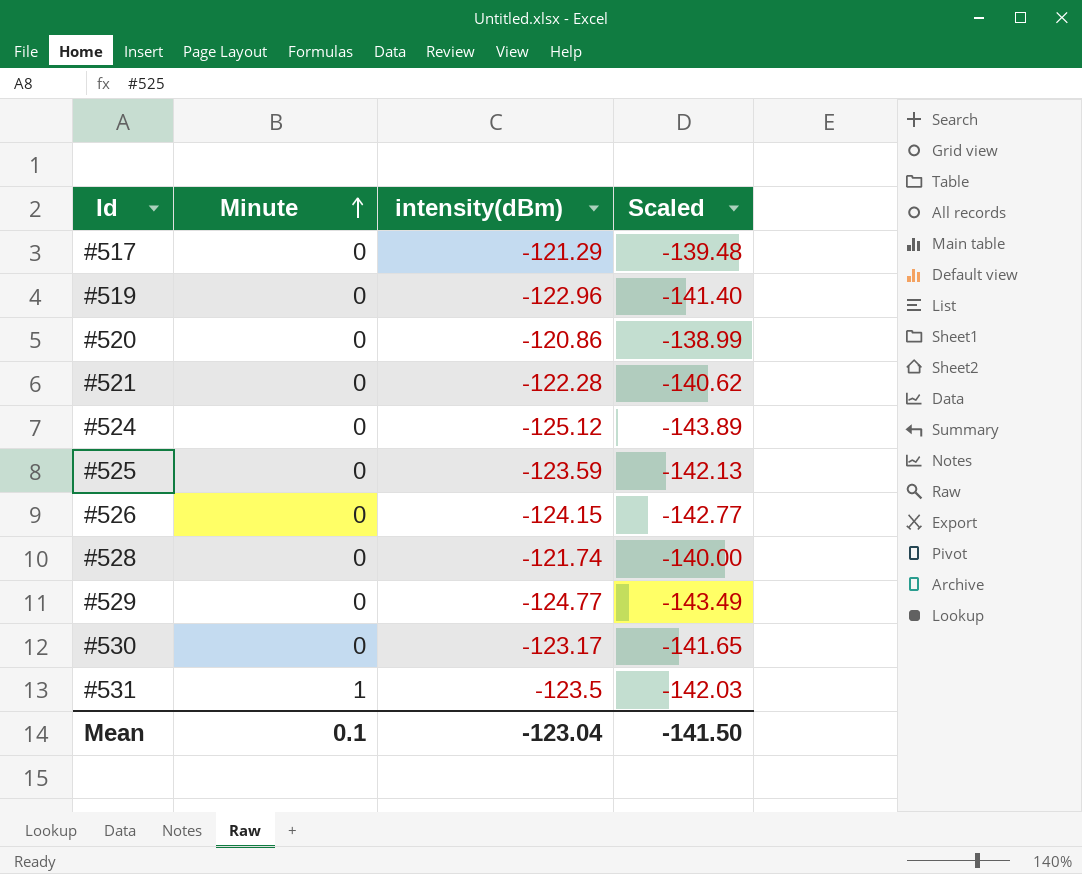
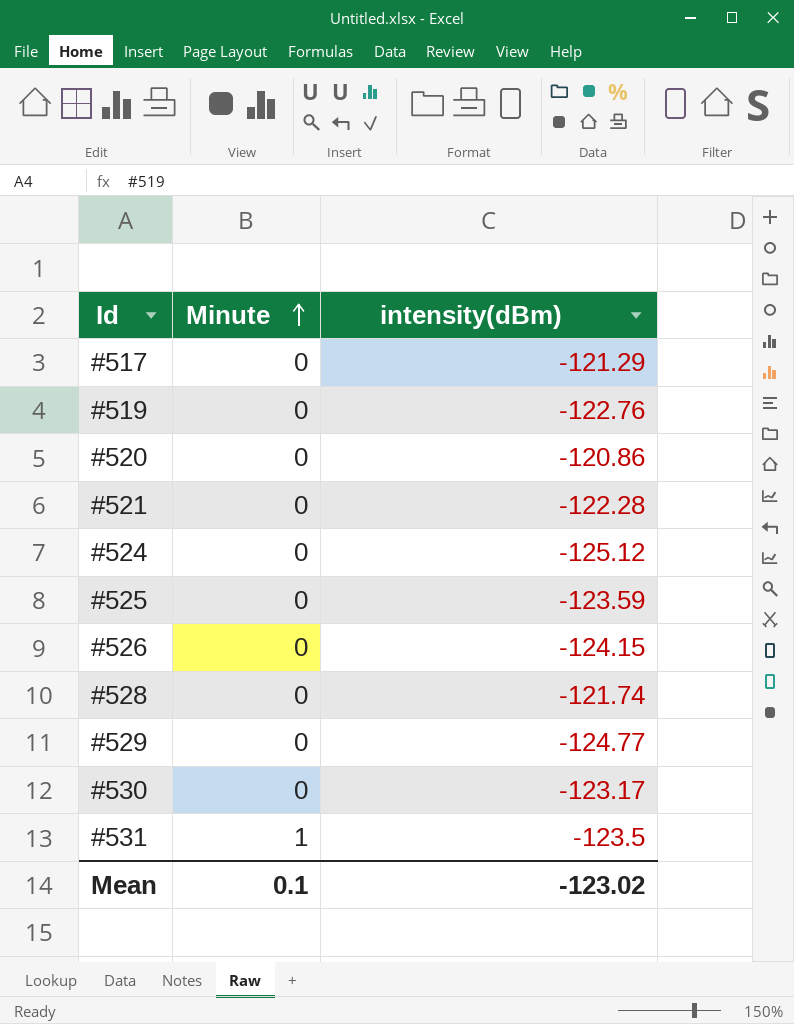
column Scaled | formula: [intensity(dBm)] * 1.15 -> none
#519 | intensity(dBm): -122.96 -> -122.76
Mean | intensity(dBm): -123.04 -> -123.02

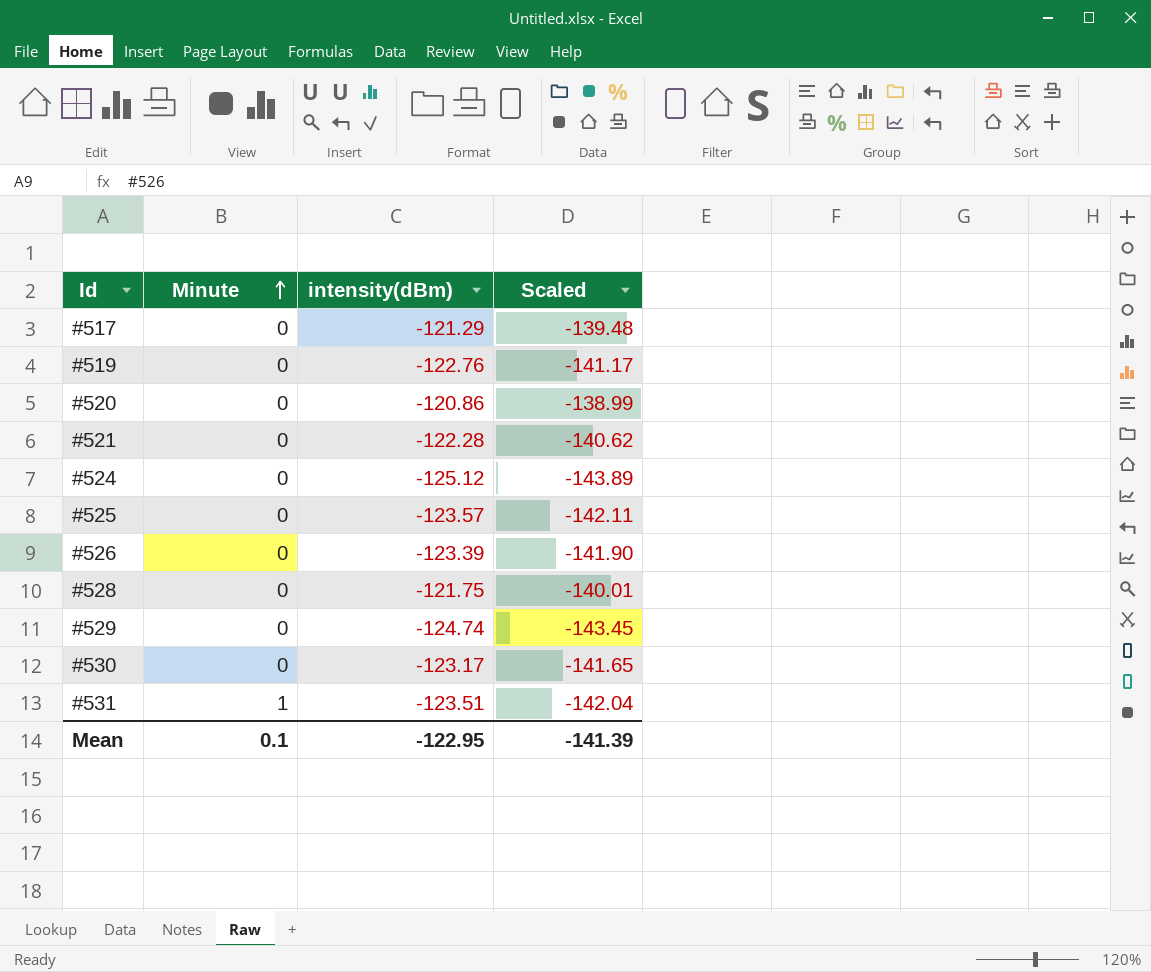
column Scaled | formula: none -> [intensity(dBm)] * 1.15
#525 | intensity(dBm): -123.59 -> -123.57
#526 | intensity(dBm): -124.15 -> -123.39
#528 | intensity(dBm): -121.74 -> -121.75
#529 | intensity(dBm): -124.77 -> -124.74
#531 | intensity(dBm): -123.5 -> -123.51
Mean | intensity(dBm): -123.02 -> -122.95

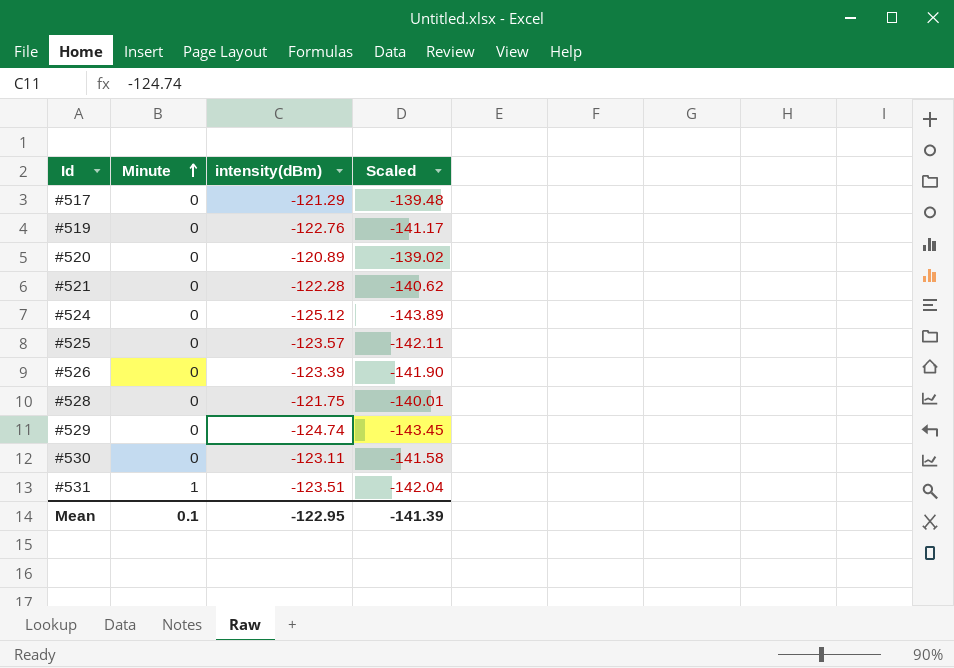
#520 | intensity(dBm): -120.86 -> -120.89
#520 | Scaled: -138.99 -> -139.02
#530 | intensity(dBm): -123.17 -> -123.11
#530 | Scaled: -141.65 -> -141.58

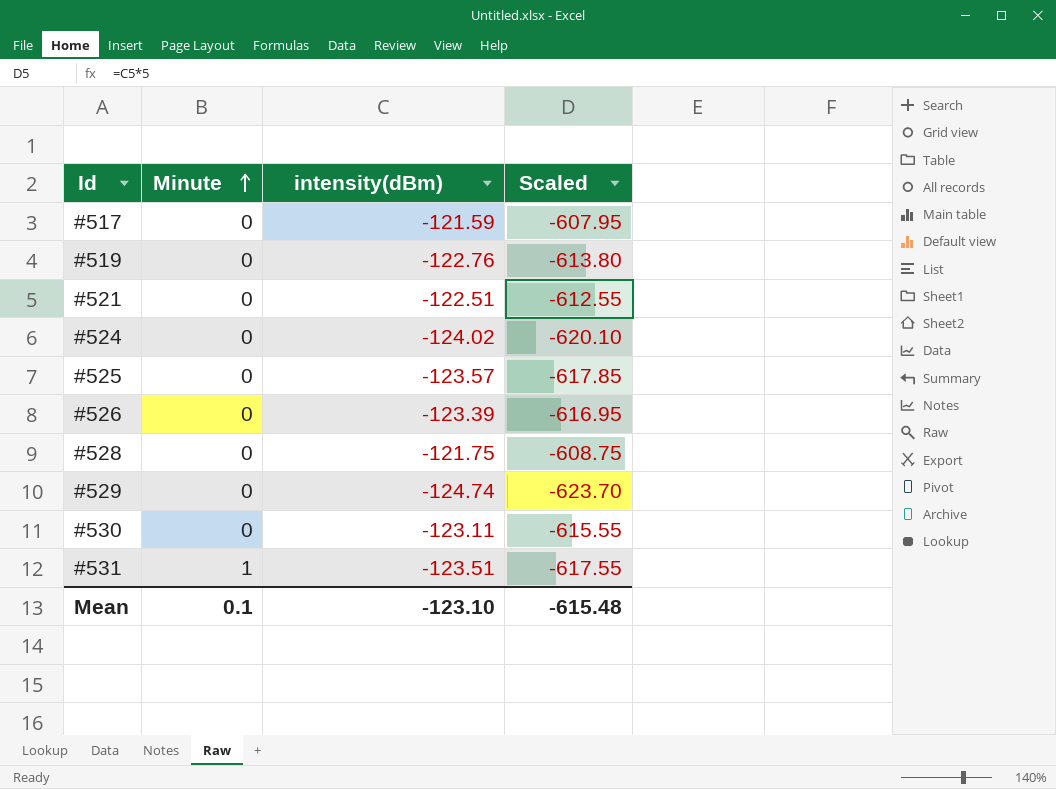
column Scaled | formula: [intensity(dBm)] * 1.15 -> [intensity(dBm)] * 5
row #520: 0 | -120.89 | -139.02 -> none
#517 | intensity(dBm): -121.29 -> -121.59
#521 | intensity(dBm): -122.28 -> -122.51
#524 | intensity(dBm): -125.12 -> -124.02
Mean | intensity(dBm): -122.95 -> -123.10
Mean | Scaled: -141.39 -> -615.48

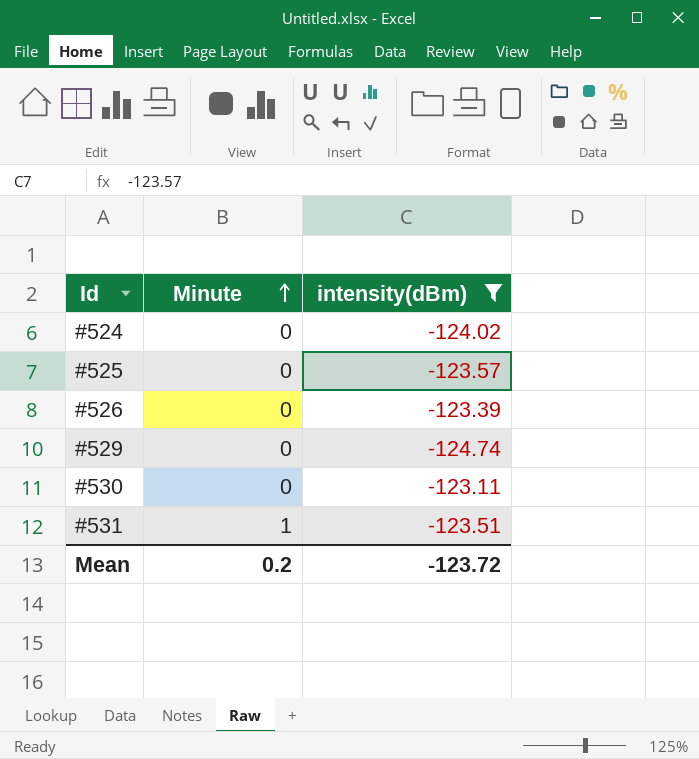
filter: none -> intensity(dBm) <= -123.11
column Scaled | formula: [intensity(dBm)] * 5 -> none
Mean | Minute: 0.1 -> 0.2
Mean | intensity(dBm): -123.10 -> -123.72

